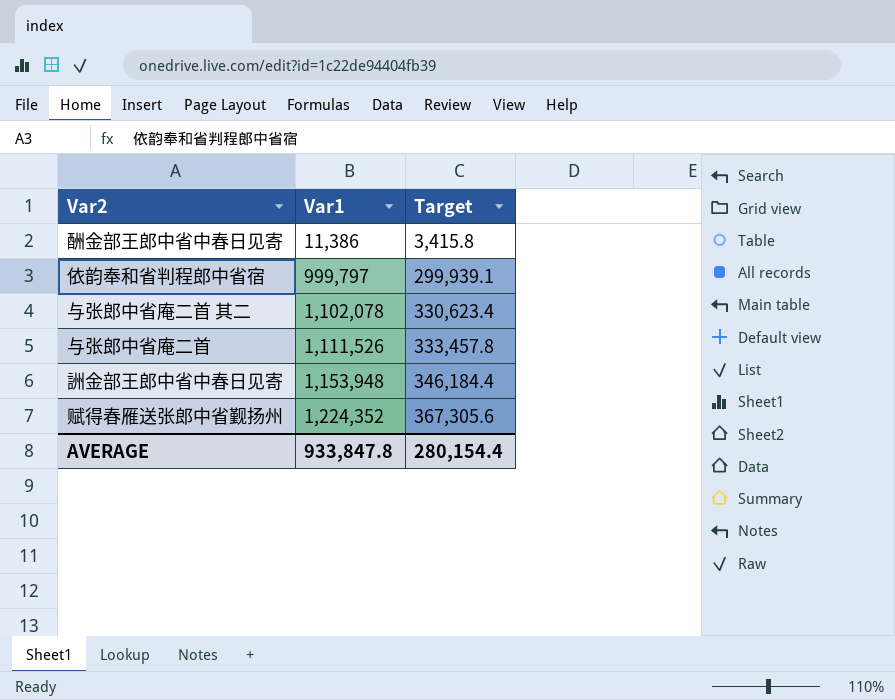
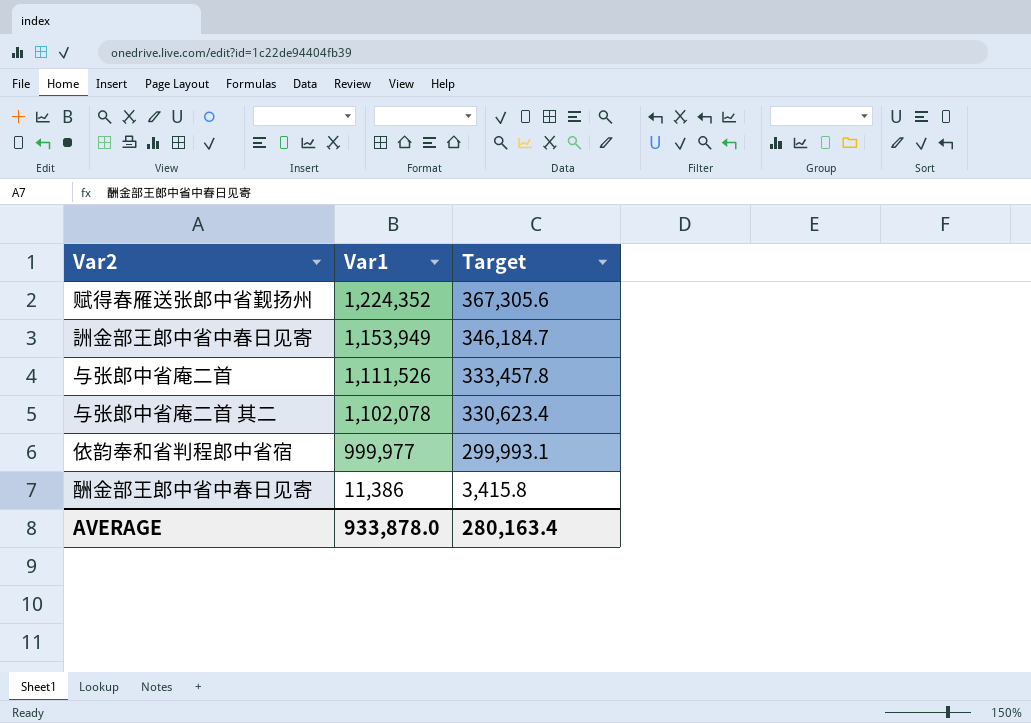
row order: Var1 ascending -> Var1 descending
詶金部王郎中省中春日见寄 | Var1: 1,153,948 -> 1,153,949
詶金部王郎中省中春日见寄 | Target: 346,184.4 -> 346,184.7
依韵奉和省判程郎中省宿 | Var1: 999,797 -> 999,977
依韵奉和省判程郎中省宿 | Target: 299,939.1 -> 299,993.1
AVERAGE | Var1: 933,847.8 -> 933,878.0
AVERAGE | Target: 280,154.4 -> 280,163.4

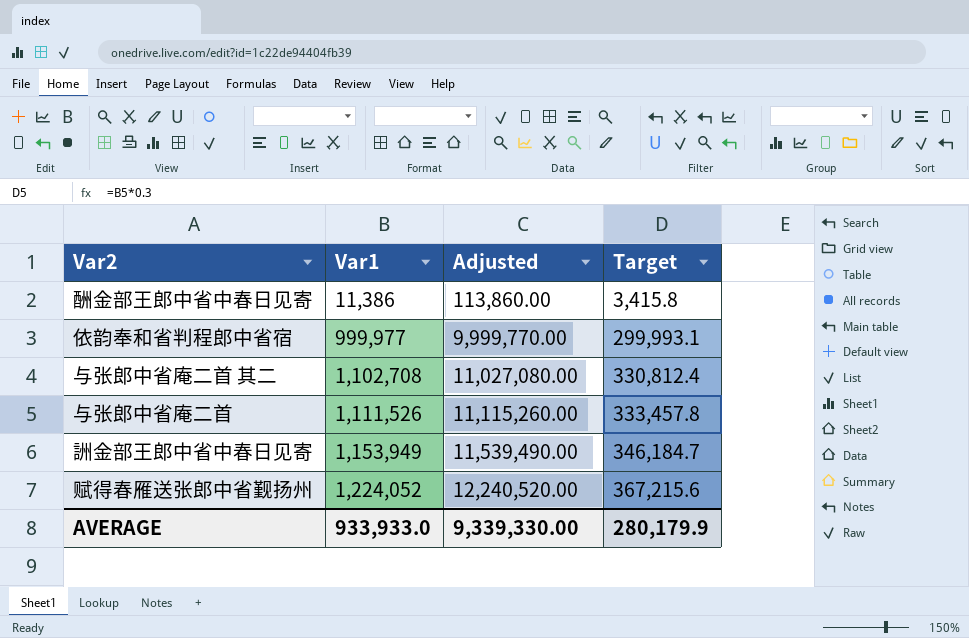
row order: Var1 descending -> Var1 ascending
column Adjusted | formula: none -> [Var1] * 10
与张郎中省庵二首 其二 | Var1: 1,102,078 -> 1,102,708
与张郎中省庵二首 其二 | Target: 330,623.4 -> 330,812.4
赋得春雁送张郎中省觐扬州 | Var1: 1,224,352 -> 1,224,052
赋得春雁送张郎中省觐扬州 | Target: 367,305.6 -> 367,215.6
AVERAGE | Var1: 933,878.0 -> 933,933.0
AVERAGE | Target: 280,163.4 -> 280,179.9

